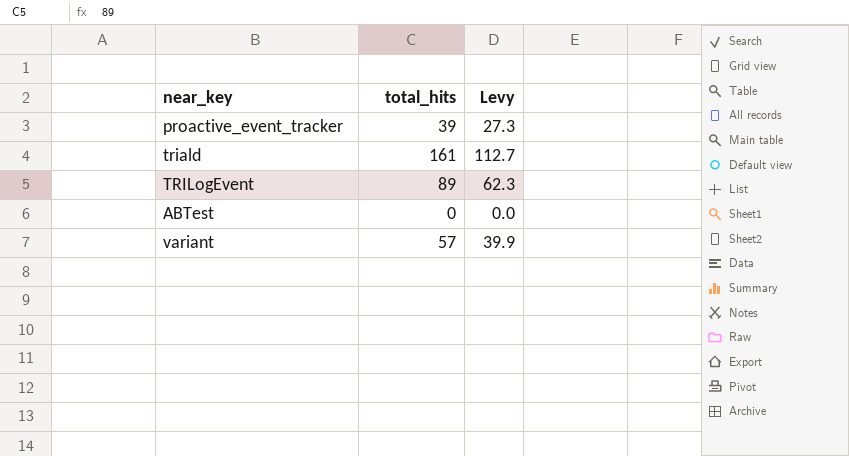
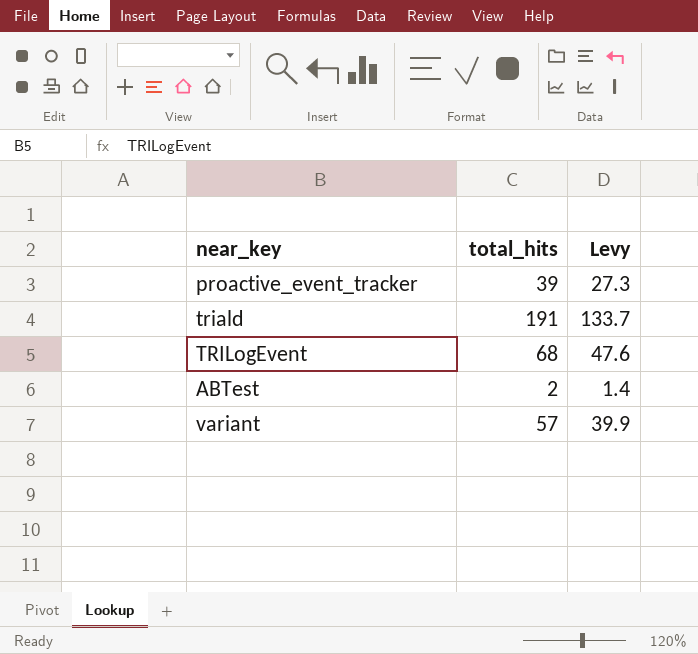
triald | total_hits: 161 -> 191
triald | Levy: 112.7 -> 133.7
TRILogEvent | total_hits: 89 -> 68
TRILogEvent | Levy: 62.3 -> 47.6
ABTest | total_hits: 0 -> 2
ABTest | Levy: 0.0 -> 1.4

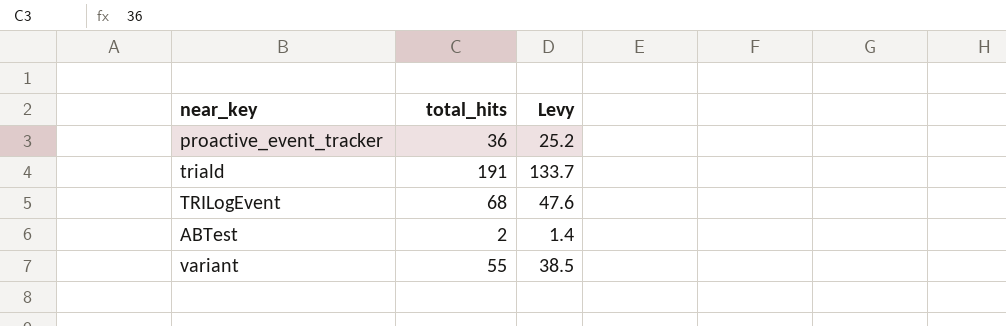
proactive_event_tracker | total_hits: 39 -> 36
proactive_event_tracker | Levy: 27.3 -> 25.2
variant | total_hits: 57 -> 55
variant | Levy: 39.9 -> 38.5

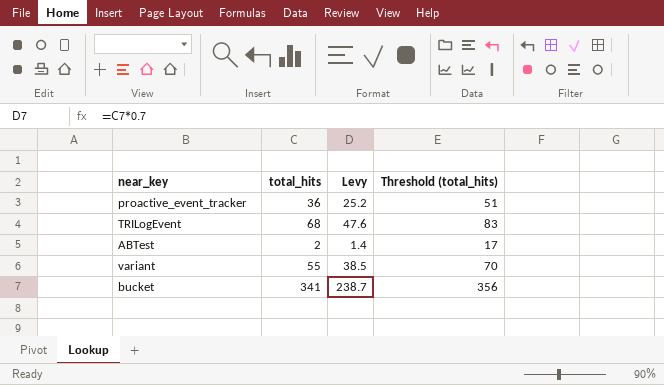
column Threshold (total_hits) | formula: none -> [total_hits] + 15
row triald: 191 | 133.7 -> none
row bucket: none -> 341 | 238.7 | 356

